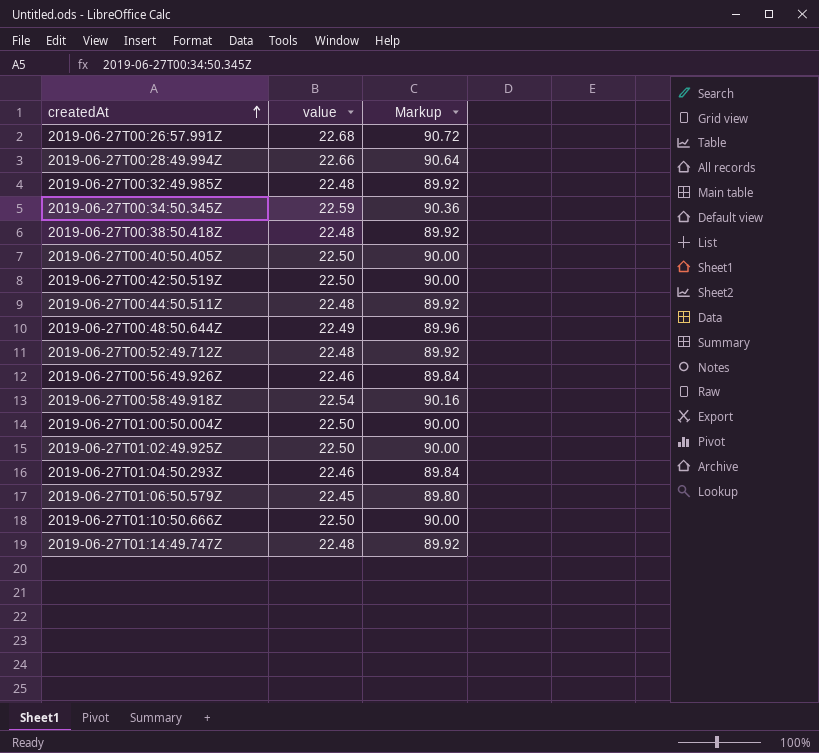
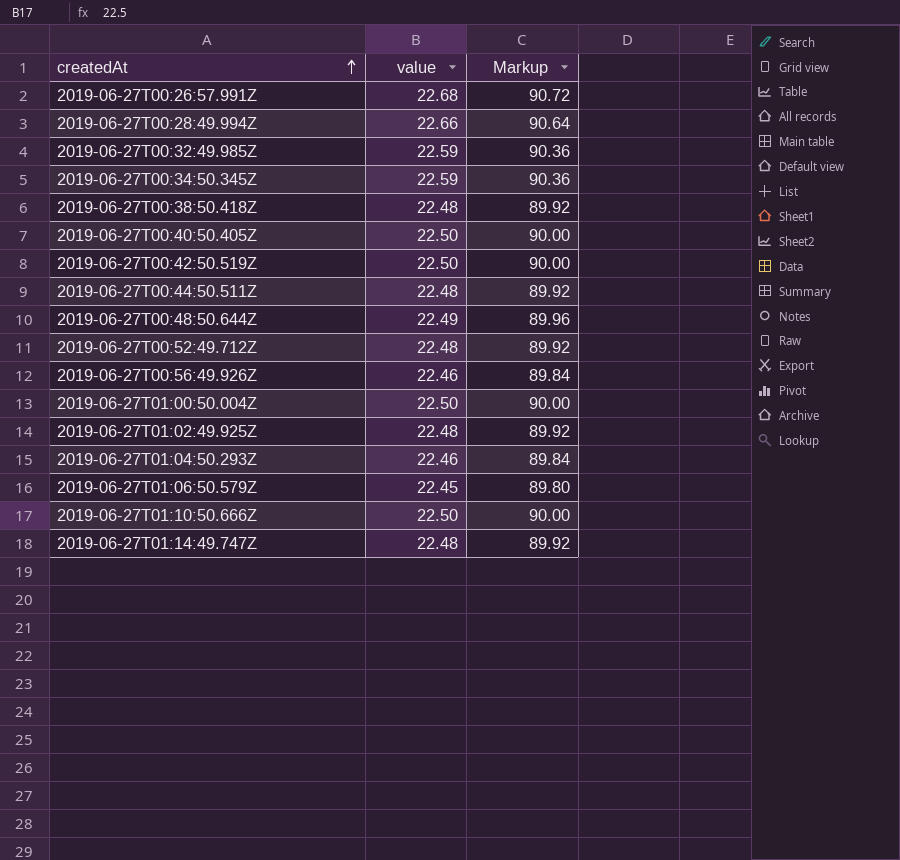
row 2019-06-27T00:58:49.918Z: 22.54 | 90.16 -> none
2019-06-27T00:32:49.985Z | value: 22.48 -> 22.59
2019-06-27T00:32:49.985Z | Markup: 89.92 -> 90.36
2019-06-27T01:02:49.925Z | value: 22.50 -> 22.48
2019-06-27T01:02:49.925Z | Markup: 90.00 -> 89.92

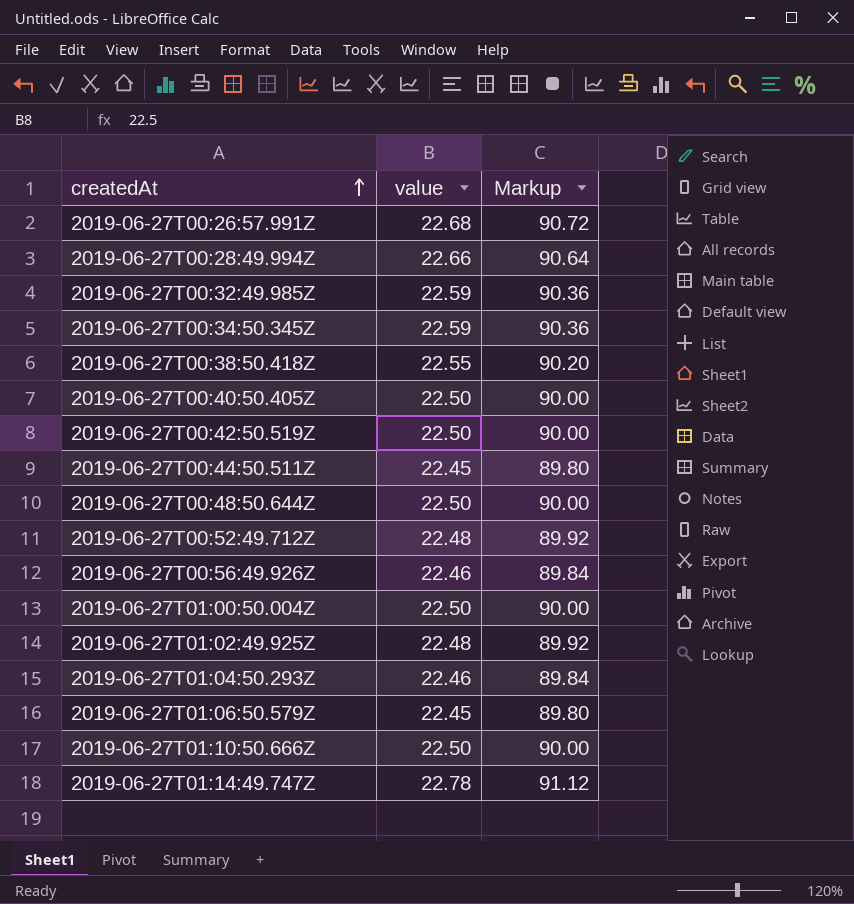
2019-06-27T00:38:50.418Z | value: 22.48 -> 22.55
2019-06-27T00:38:50.418Z | Markup: 89.92 -> 90.20
2019-06-27T00:44:50.511Z | value: 22.48 -> 22.45
2019-06-27T00:44:50.511Z | Markup: 89.92 -> 89.80
2019-06-27T00:48:50.644Z | value: 22.49 -> 22.50
2019-06-27T00:48:50.644Z | Markup: 89.96 -> 90.00
2019-06-27T01:14:49.747Z | value: 22.48 -> 22.78
2019-06-27T01:14:49.747Z | Markup: 89.92 -> 91.12

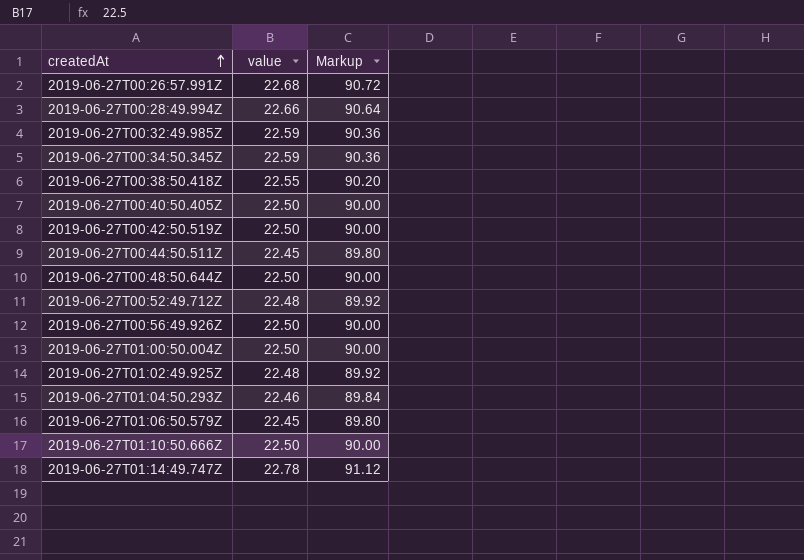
2019-06-27T00:56:49.926Z | value: 22.46 -> 22.50
2019-06-27T00:56:49.926Z | Markup: 89.84 -> 90.00

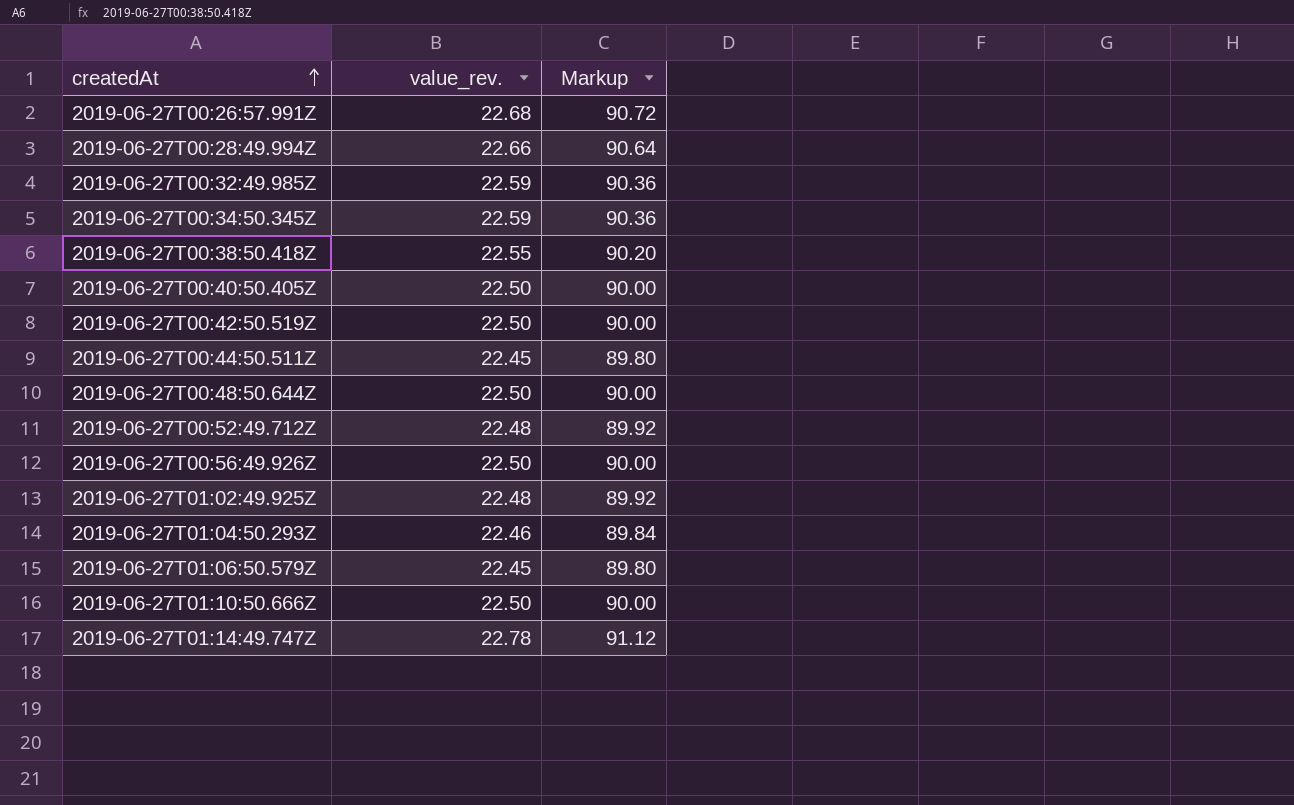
column name: value -> value_rev.
row 2019-06-27T01:00:50.004Z: 22.50 | 90.00 -> none

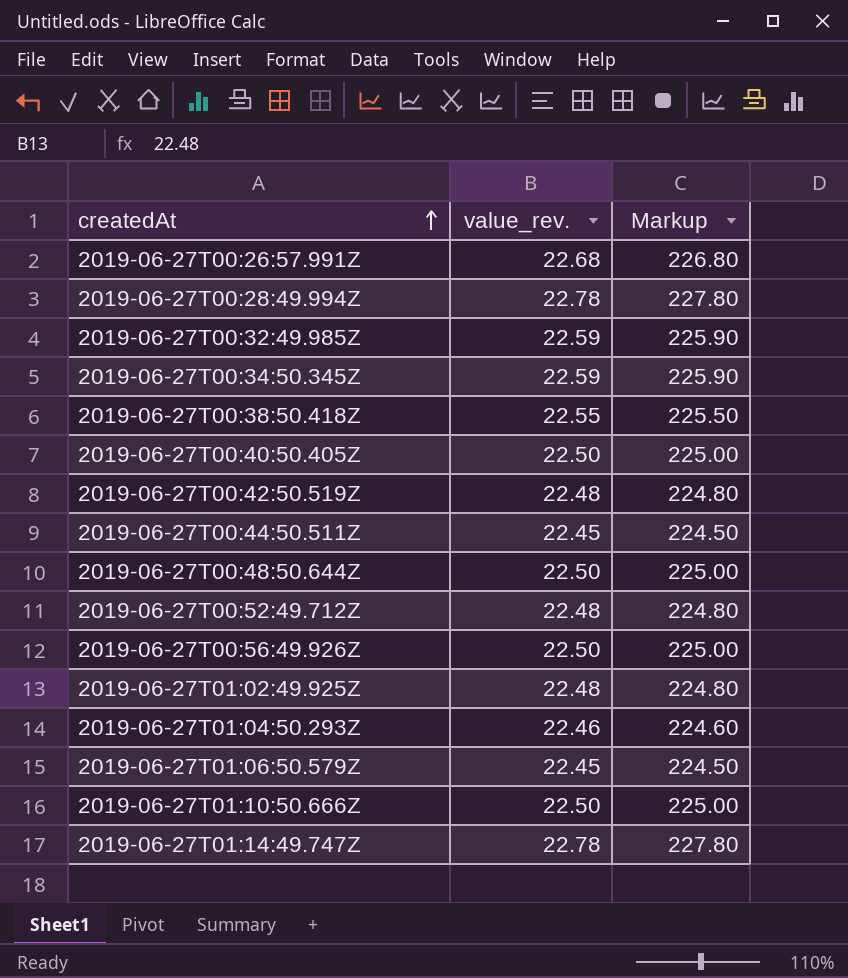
column Markup | formula: [value_rev.] * 4 -> [value_rev.] * 10
2019-06-27T00:28:49.994Z | value_rev.: 22.66 -> 22.78
2019-06-27T00:42:50.519Z | value_rev.: 22.50 -> 22.48

